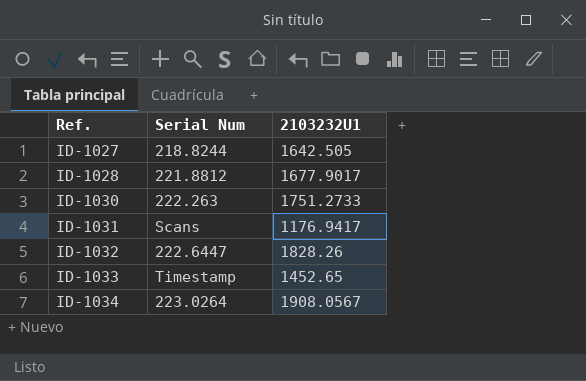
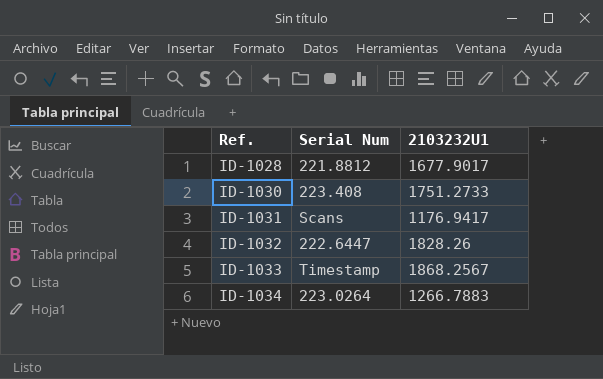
row ID-1027: 218.8244 | 1642.505 -> none
ID-1030 | Serial Num: 222.263 -> 223.408
ID-1033 | 2103232U1: 1452.65 -> 1868.2567
ID-1034 | 2103232U1: 1908.0567 -> 1266.7883

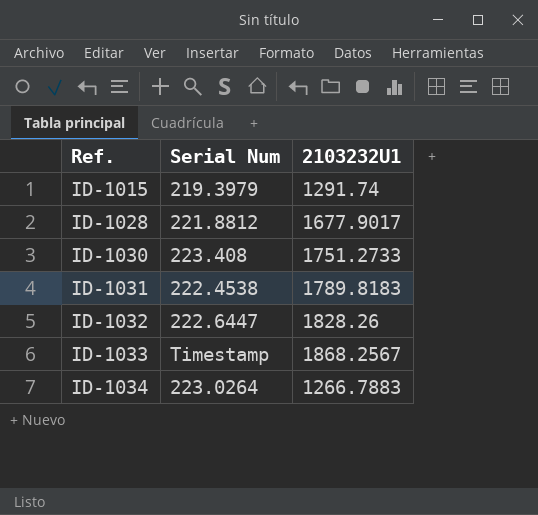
row ID-1015: none -> 219.3979 | 1291.74
ID-1031 | Serial Num: Scans -> 222.4538
ID-1031 | 2103232U1: 1176.9417 -> 1789.8183

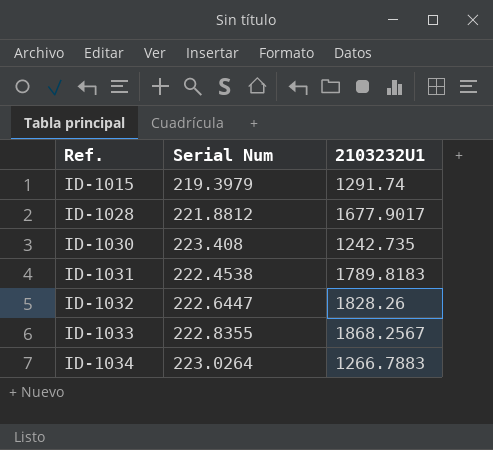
ID-1030 | 2103232U1: 1751.2733 -> 1242.735
ID-1033 | Serial Num: Timestamp -> 222.8355

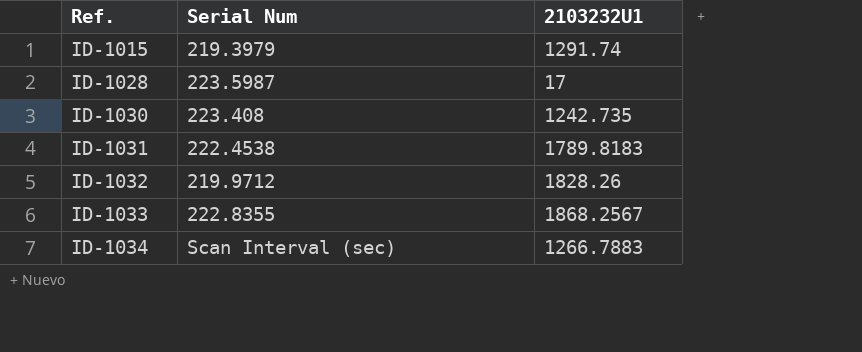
ID-1028 | Serial Num: 221.8812 -> 223.5987
ID-1028 | 2103232U1: 1677.9017 -> 17
ID-1032 | Serial Num: 222.6447 -> 219.9712
ID-1034 | Serial Num: 223.0264 -> Scan Interval (sec)

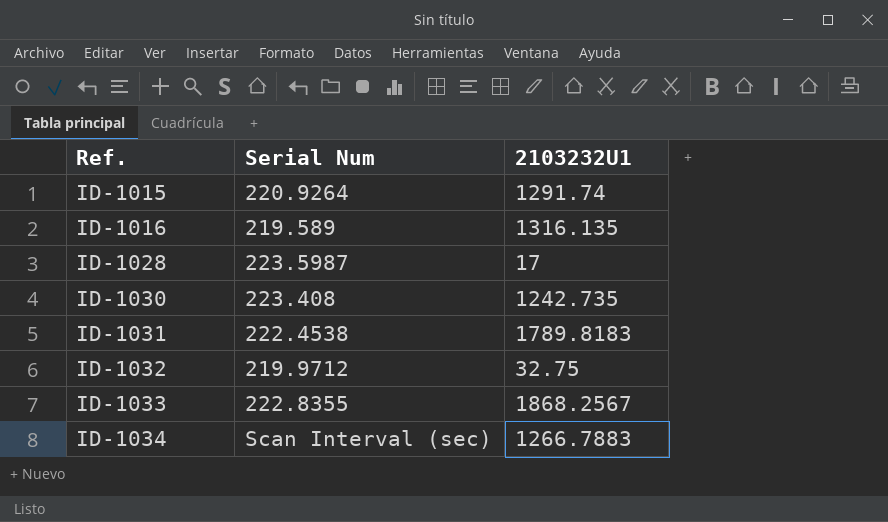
ID-1015 | Serial Num: 219.3979 -> 220.9264
row ID-1016: none -> 219.589 | 1316.135
ID-1032 | 2103232U1: 1828.26 -> 32.75

